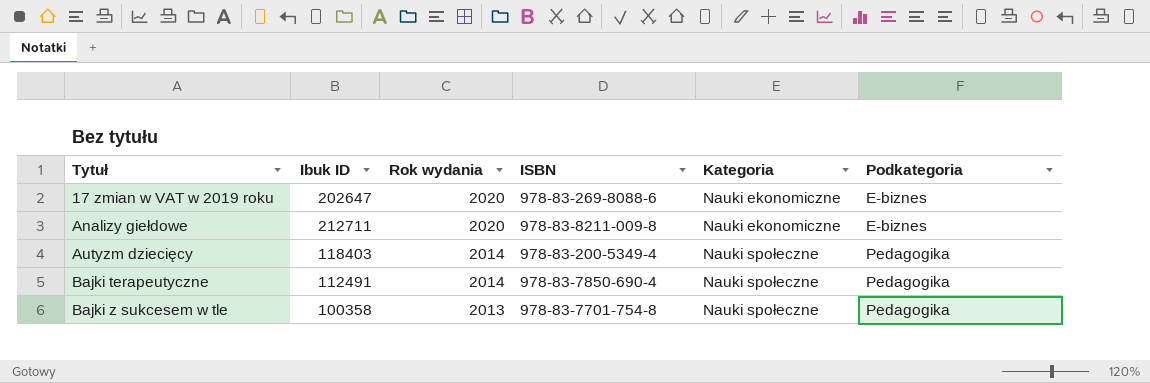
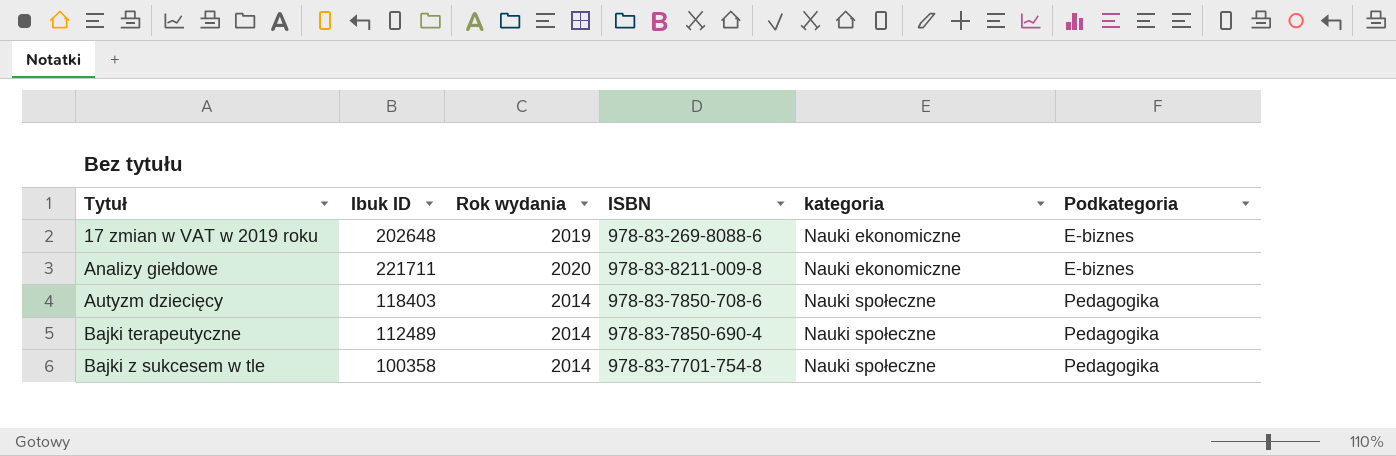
column name: Kategoria -> kategoria
17 zmian w VAT w 2019 roku | Ibuk ID: 202647 -> 202648
17 zmian w VAT w 2019 roku | Rok wydania: 2020 -> 2019
Analizy giełdowe | Ibuk ID: 212711 -> 221711
Autyzm dziecięcy | ISBN: 978-83-200-5349-4 -> 978-83-7850-708-6
Bajki terapeutyczne | Ibuk ID: 112491 -> 112489
Bajki z sukcesem w tle | Rok wydania: 2013 -> 2014

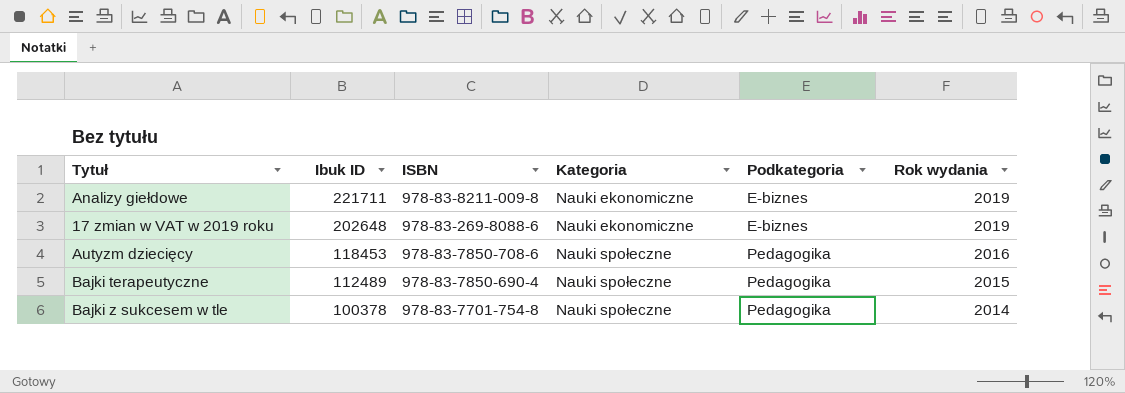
row order: Tytuł ascending -> Ibuk ID descending
column name: kategoria -> Kategoria
column Rok wydania | position: 3 -> 6
Analizy giełdowe | Rok wydania: 2020 -> 2019
Autyzm dziecięcy | Ibuk ID: 118403 -> 118453
Autyzm dziecięcy | Rok wydania: 2014 -> 2016
Bajki terapeutyczne | Rok wydania: 2014 -> 2015
Bajki z sukcesem w tle | Ibuk ID: 100358 -> 100378

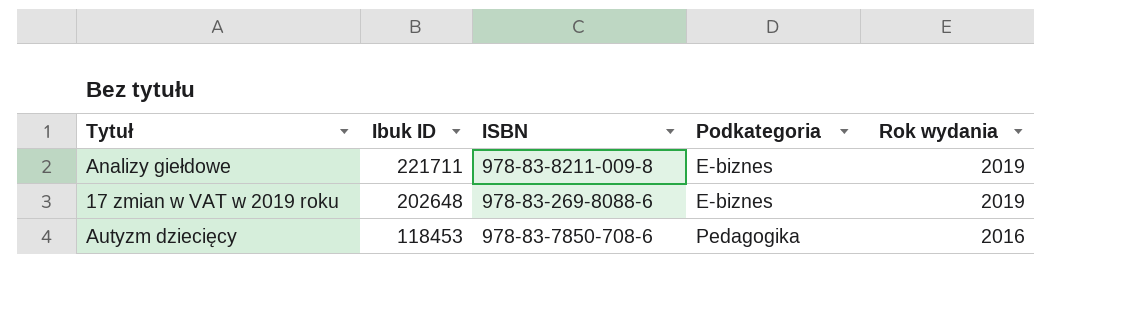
column Kategoria | position: 4 -> none
row Bajki terapeutyczne: 112489 | 978-83-7850-690-4 | Nauki społeczne | Pedagogika | 2015 -> none
row Bajki z sukcesem w tle: 100378 | 978-83-7701-754-8 | Nauki społeczne | Pedagogika | 2014 -> none

